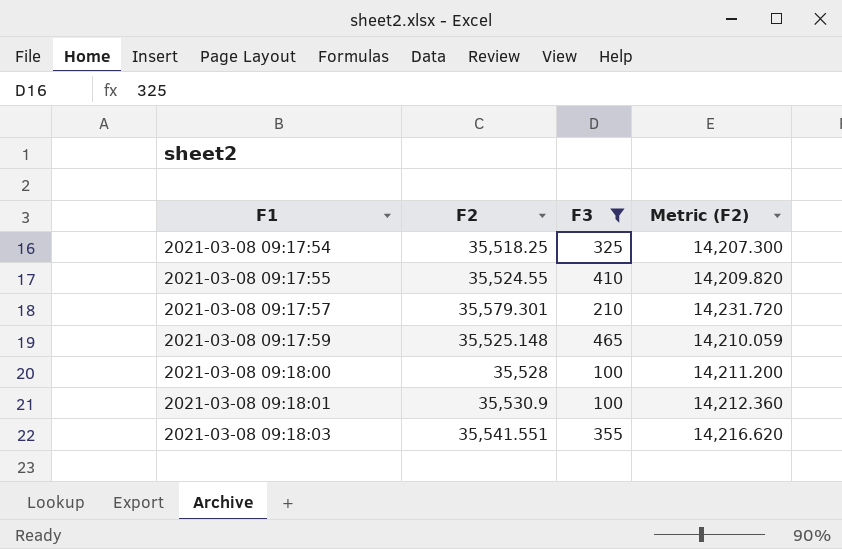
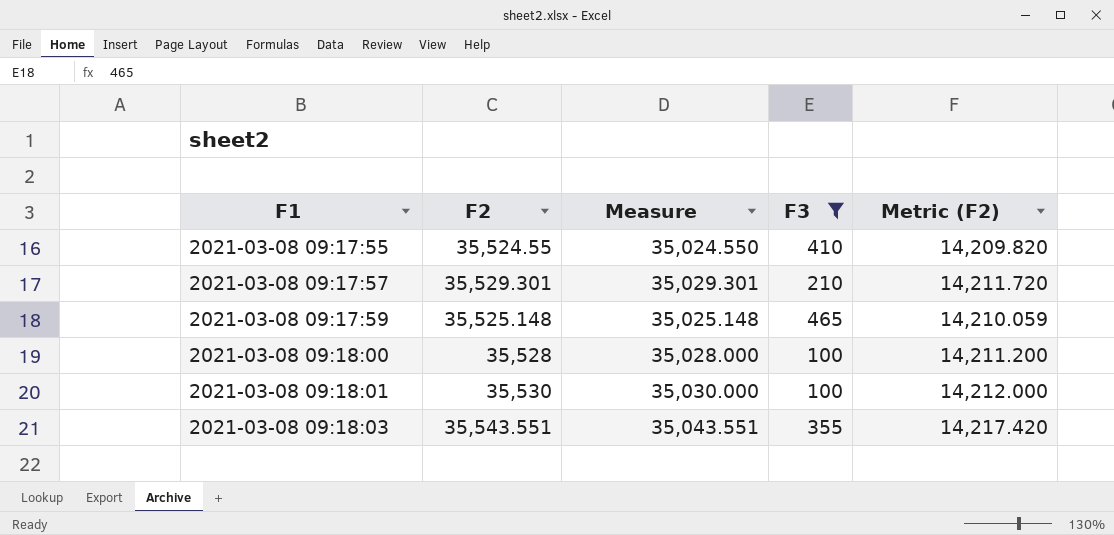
column Measure | formula: none -> [F2] - 500
row 2021-03-08 09:17:54: 35,518.25 | 325 | 14,207.300 -> none
2021-03-08 09:17:57 | F2: 35,579.301 -> 35,529.301
2021-03-08 09:17:57 | Metric (F2): 14,231.720 -> 14,211.720
2021-03-08 09:18:01 | F2: 35,530.9 -> 35,530
2021-03-08 09:18:01 | Metric (F2): 14,212.360 -> 14,212.000
2021-03-08 09:18:03 | F2: 35,541.551 -> 35,543.551
2021-03-08 09:18:03 | Metric (F2): 14,216.620 -> 14,217.420

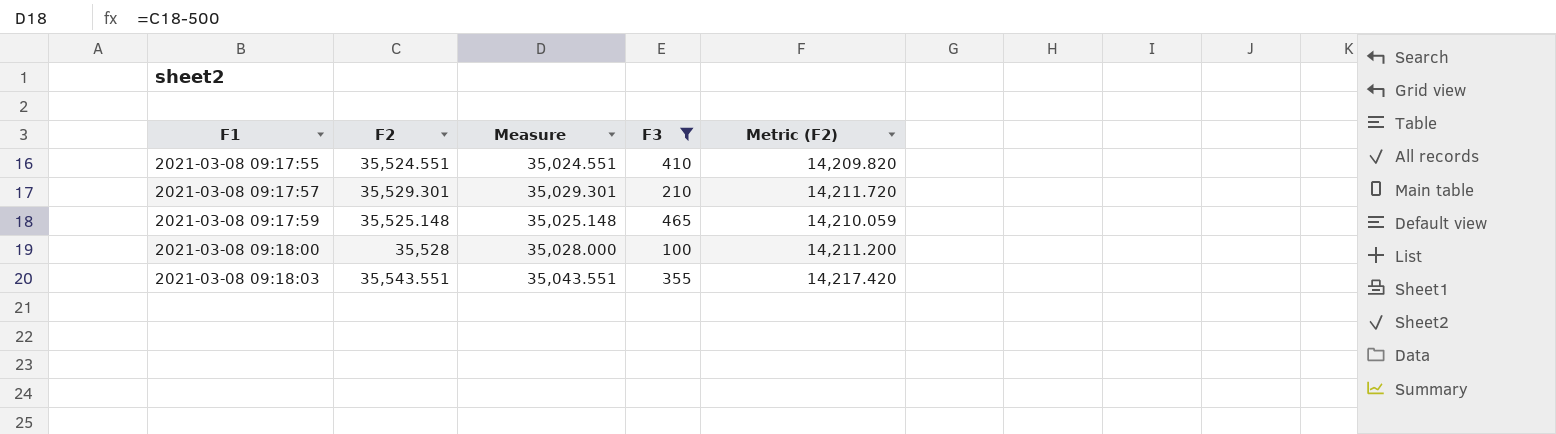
row 2021-03-08 09:18:01: 35,530 | 35,030.000 | 100 | 14,212.000 -> none
2021-03-08 09:17:55 | F2: 35,524.55 -> 35,524.551
2021-03-08 09:17:55 | Measure: 35,024.550 -> 35,024.551

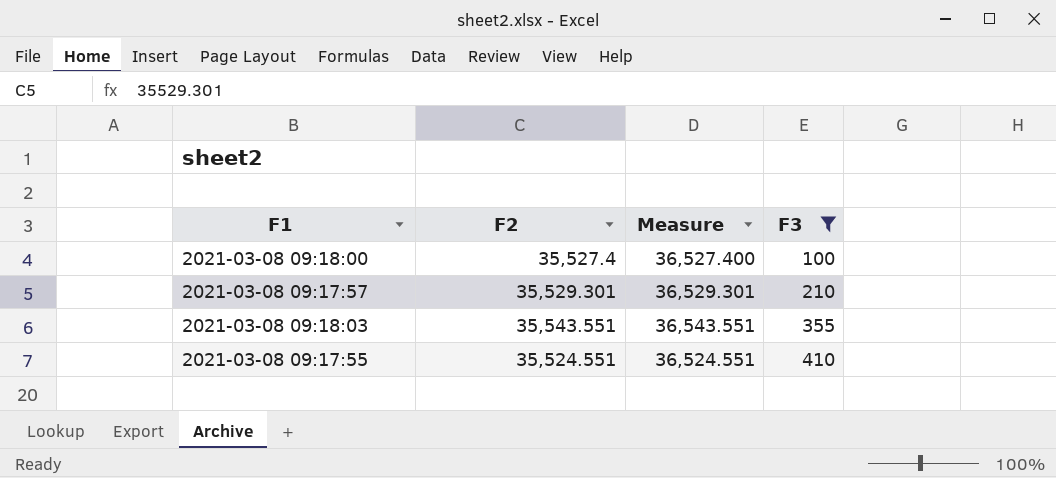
row order: F1 ascending -> F3 ascending
column Metric (F2) | formula: [F2] * 0.4 -> none
column Measure | formula: [F2] - 500 -> [F2] + 1000
row 2021-03-08 09:17:59: 35,525.148 | 35,025.148 | 465 | 14,210.059 -> none
2021-03-08 09:18:00 | F2: 35,528 -> 35,527.4

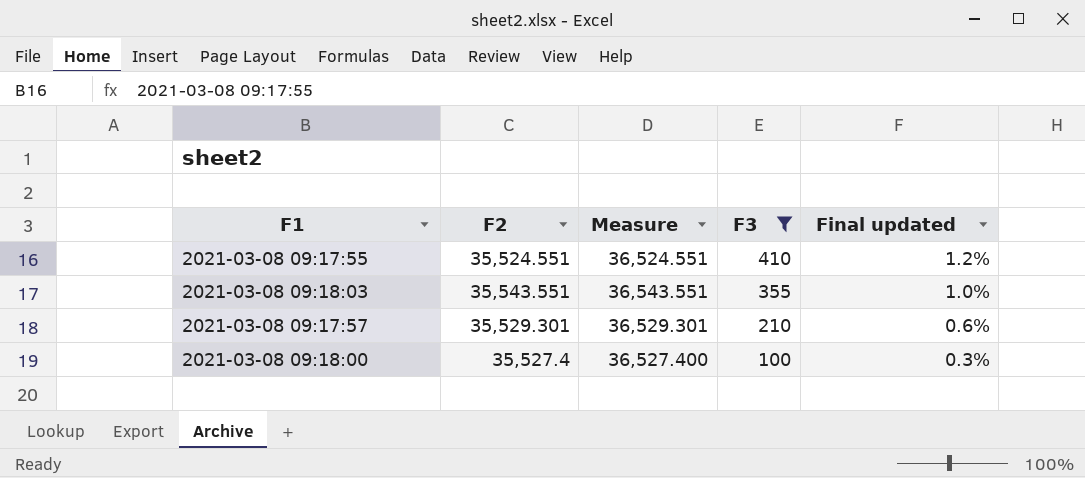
row order: F3 ascending -> F3 descending
column Final updated | formula: none -> [F3] / [F2]

